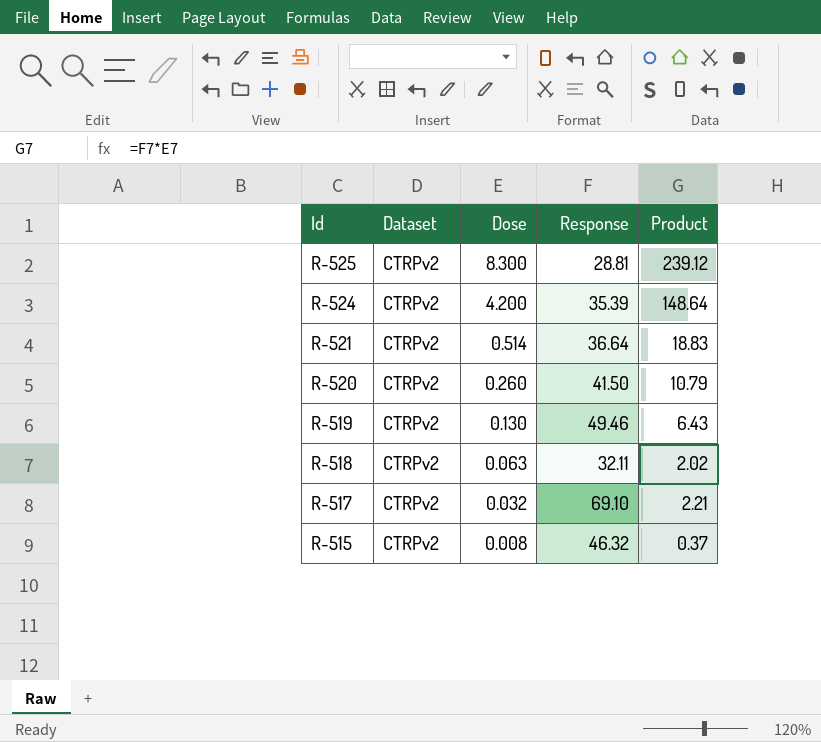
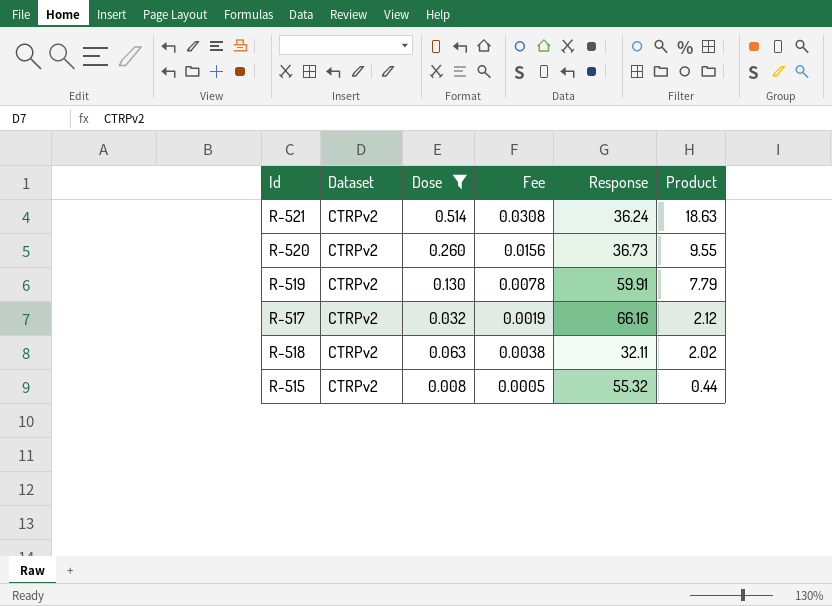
filter: none -> Dose <= 0.514
row order: Id descending -> Product descending
column Fee | formula: none -> [Dose] * 0.06
R-521 | Response: 36.64 -> 36.24
R-521 | Product: 18.83 -> 18.63
R-520 | Response: 41.50 -> 36.73
R-520 | Product: 10.79 -> 9.55
R-519 | Response: 49.46 -> 59.91
R-519 | Product: 6.43 -> 7.79
R-517 | Response: 69.10 -> 66.16
R-517 | Product: 2.21 -> 2.12
R-515 | Response: 46.32 -> 55.32
R-515 | Product: 0.37 -> 0.44

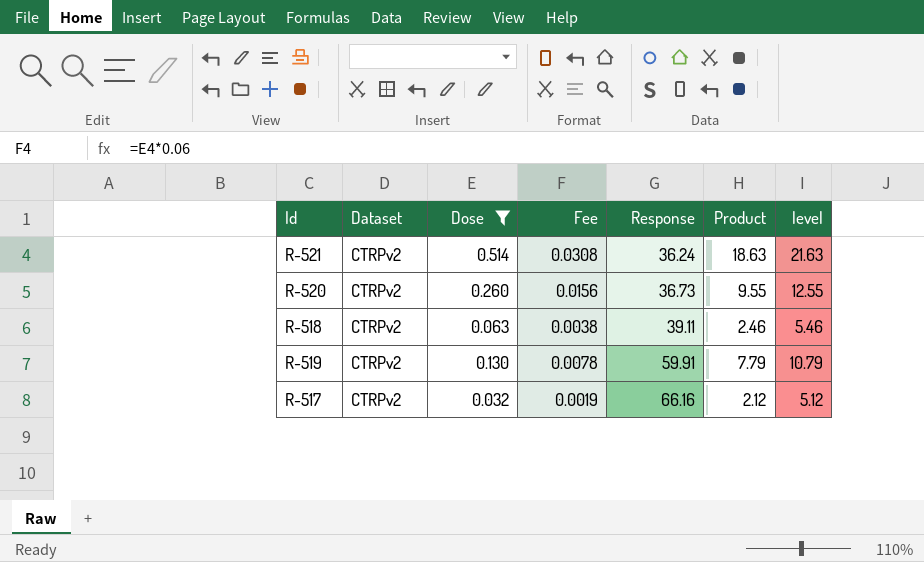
row order: Product descending -> Response ascending
column level | formula: none -> [Product] + 3
row R-515: CTRPv2 | 0.008 | 0.0005 | 55.32 | 0.44 -> none
R-518 | Response: 32.11 -> 39.11
R-518 | Product: 2.02 -> 2.46

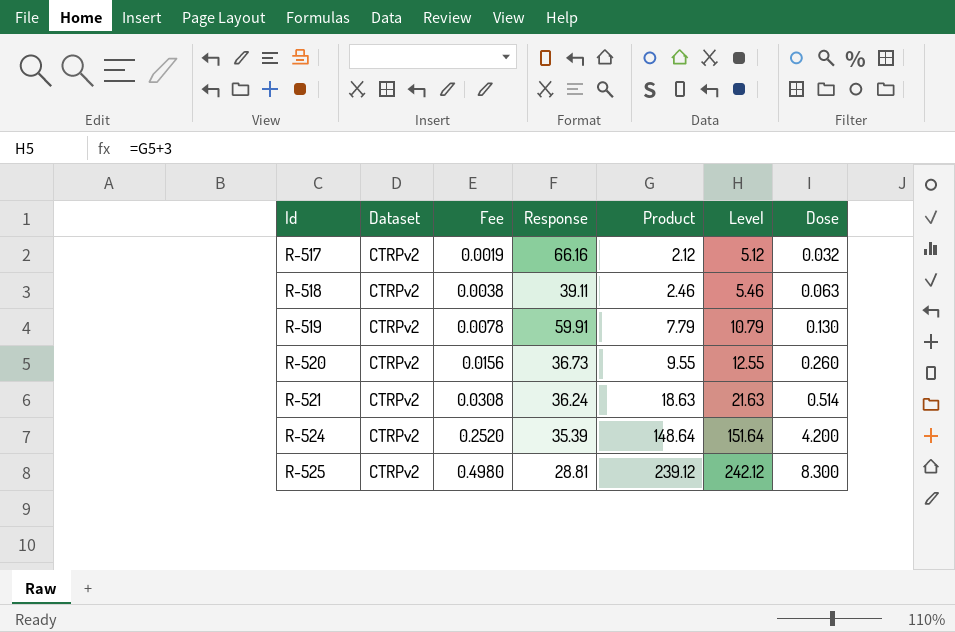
filter: Dose <= 0.514 -> none
row order: Response ascending -> Id ascending
column name: level -> Level
column Dose | position: 3 -> 7

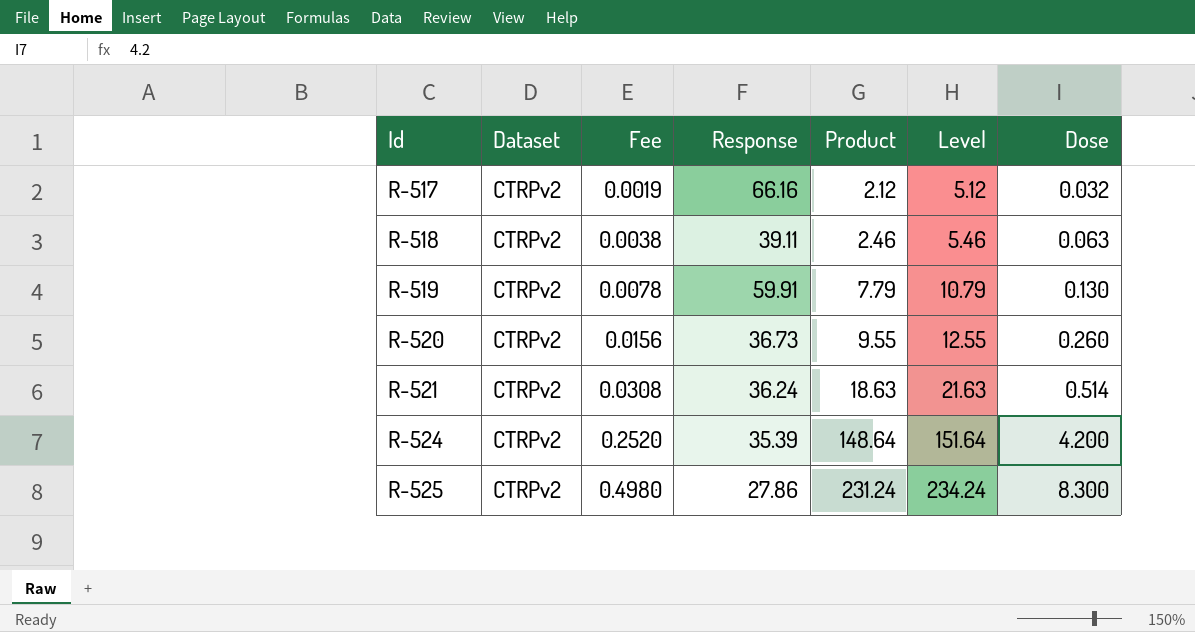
R-525 | Response: 28.81 -> 27.86
R-525 | Product: 239.12 -> 231.24
R-525 | Level: 242.12 -> 234.24

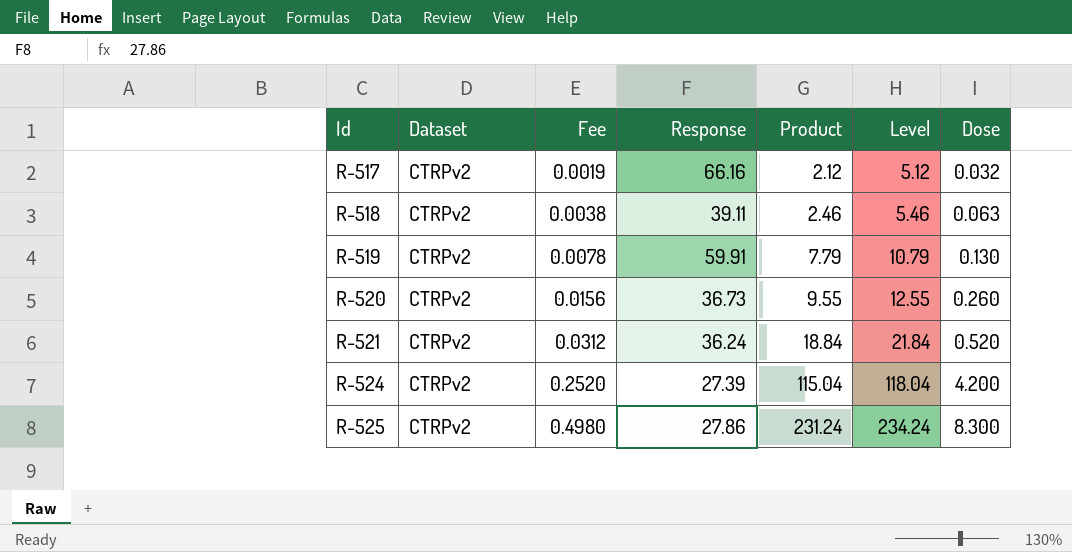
R-521 | Fee: 0.0308 -> 0.0312
R-521 | Product: 18.63 -> 18.84
R-521 | Level: 21.63 -> 21.84
R-521 | Dose: 0.514 -> 0.520
R-524 | Response: 35.39 -> 27.39
R-524 | Product: 148.64 -> 115.04
R-524 | Level: 151.64 -> 118.04

